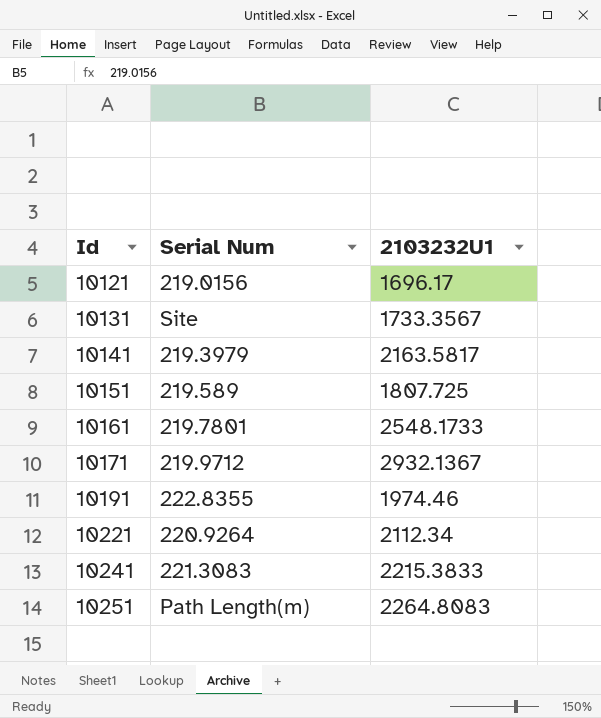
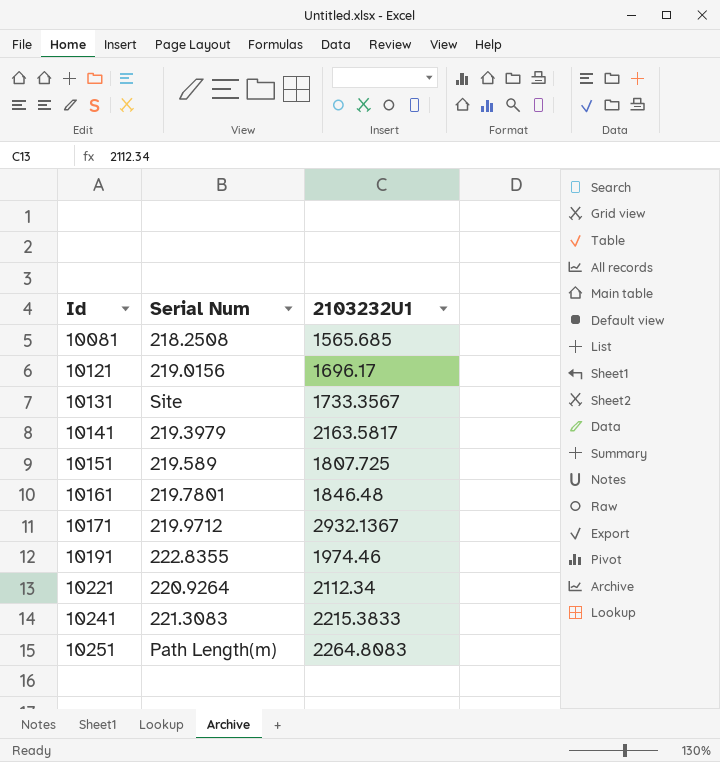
row 10081: none -> 218.2508 | 1565.685
10161 | 2103232U1: 2548.1733 -> 1846.48

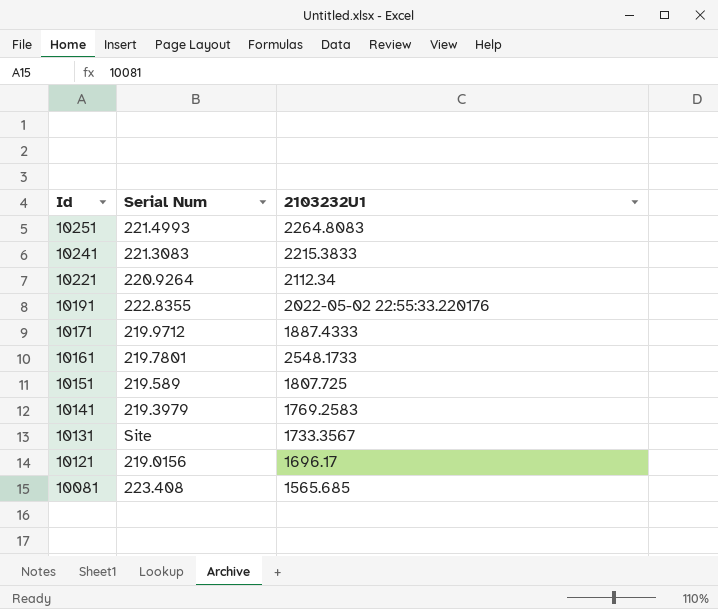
row order: Id ascending -> Id descending
10251 | Serial Num: Path Length(m) -> 221.4993
10191 | 2103232U1: 1974.46 -> 2022-05-02 22:55:33.220176
10171 | 2103232U1: 2932.1367 -> 1887.4333
10161 | 2103232U1: 1846.48 -> 2548.1733
10141 | 2103232U1: 2163.5817 -> 1769.2583
10081 | Serial Num: 218.2508 -> 223.408

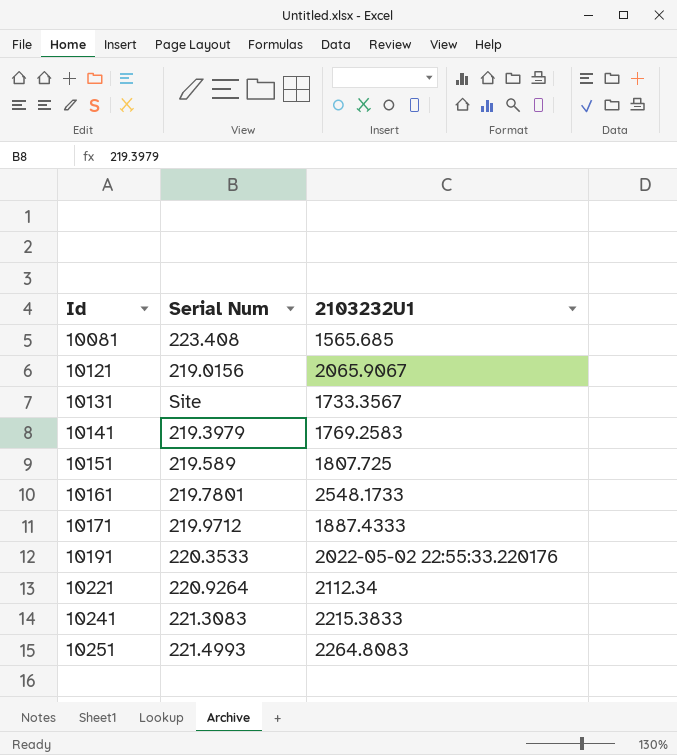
row order: Id descending -> Id ascending
10121 | 2103232U1: 1696.17 -> 2065.9067
10191 | Serial Num: 222.8355 -> 220.3533

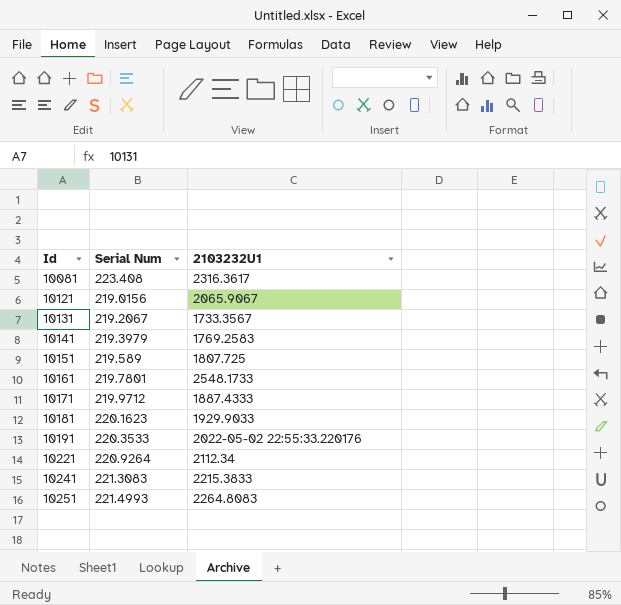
10081 | 2103232U1: 1565.685 -> 2316.3617
10131 | Serial Num: Site -> 219.2067
row 10181: none -> 220.1623 | 1929.9033

